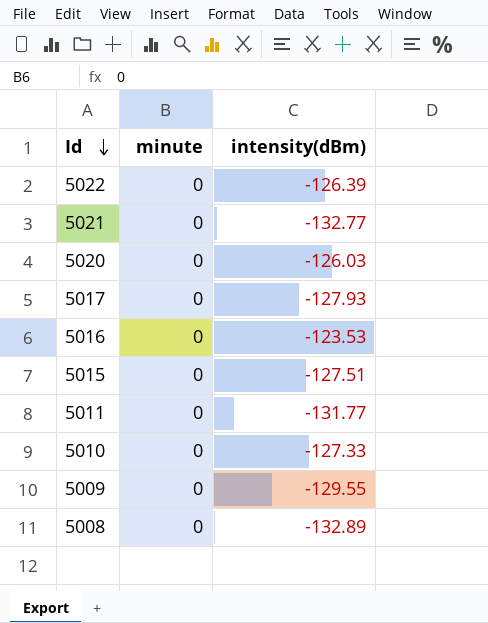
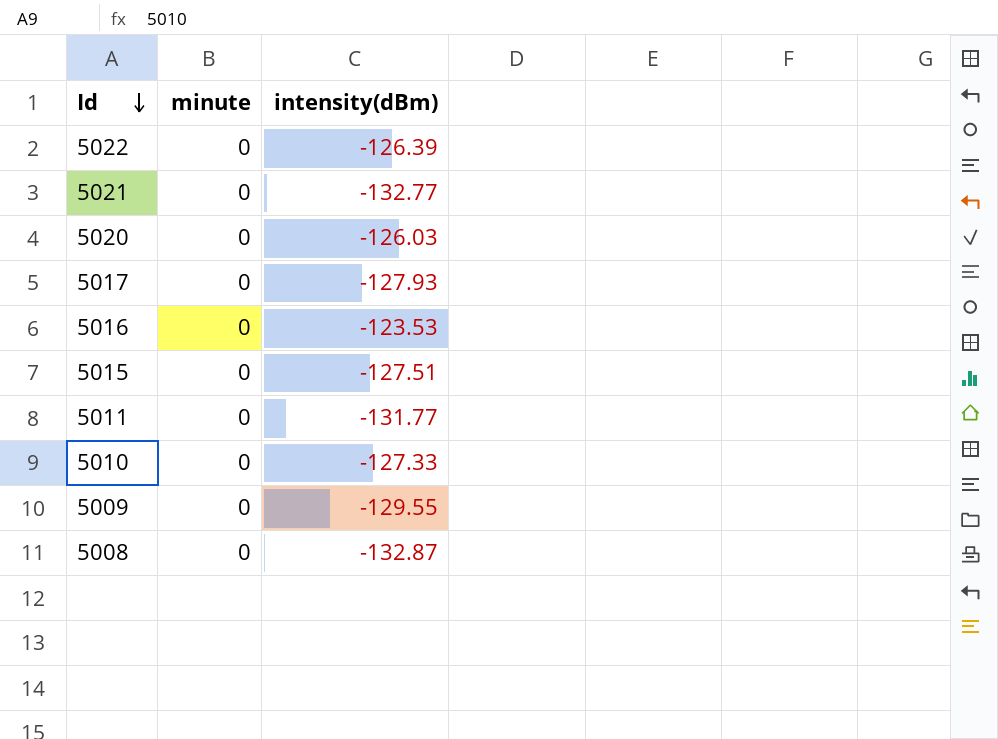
5008 | intensity(dBm): -132.89 -> -132.87

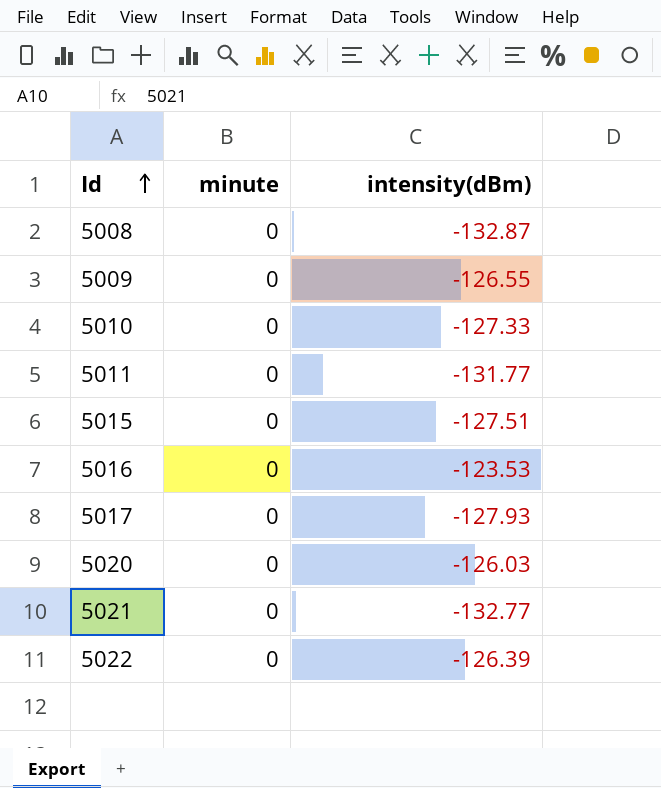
row order: Id descending -> Id ascending
5009 | intensity(dBm): -129.55 -> -126.55

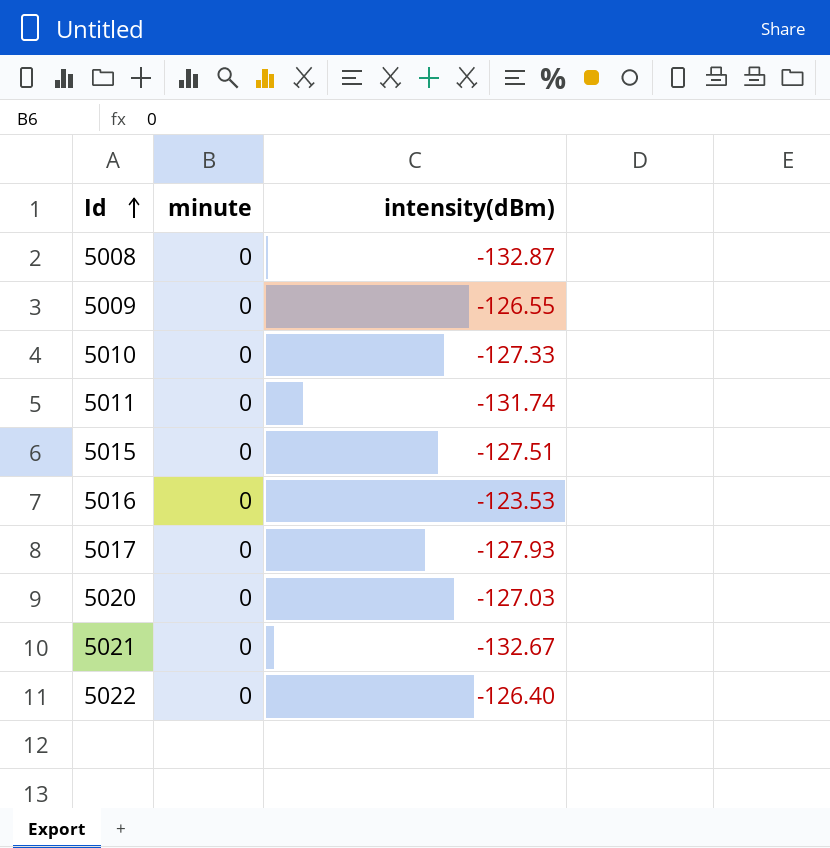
5011 | intensity(dBm): -131.77 -> -131.74
5020 | intensity(dBm): -126.03 -> -127.03
5021 | intensity(dBm): -132.77 -> -132.67
5022 | intensity(dBm): -126.39 -> -126.40

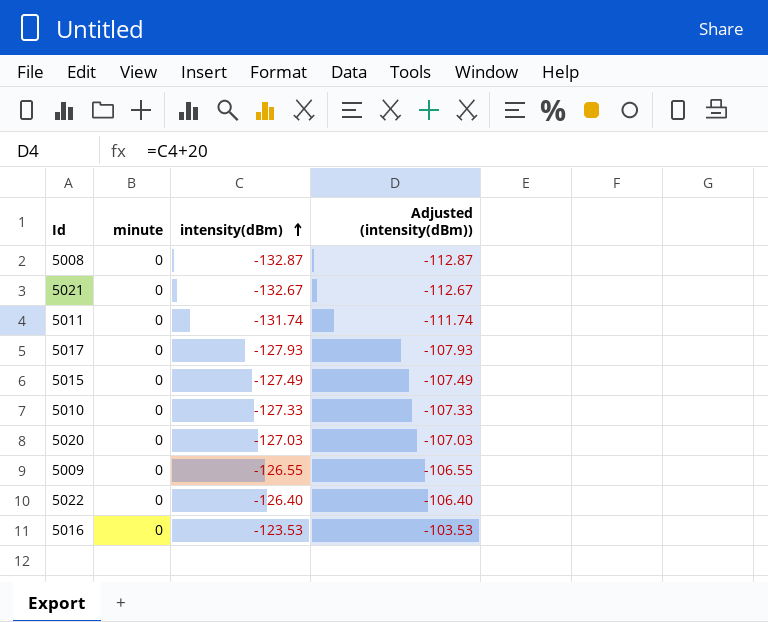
row order: Id ascending -> intensity(dBm) ascending
column Adjusted (intensity(dBm)) | formula: none -> [intensity(dBm)] + 20
5015 | intensity(dBm): -127.51 -> -127.49

